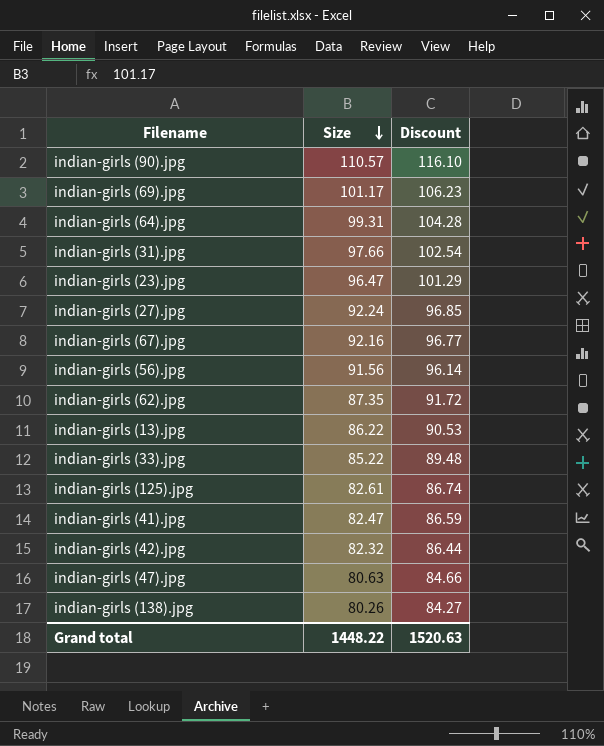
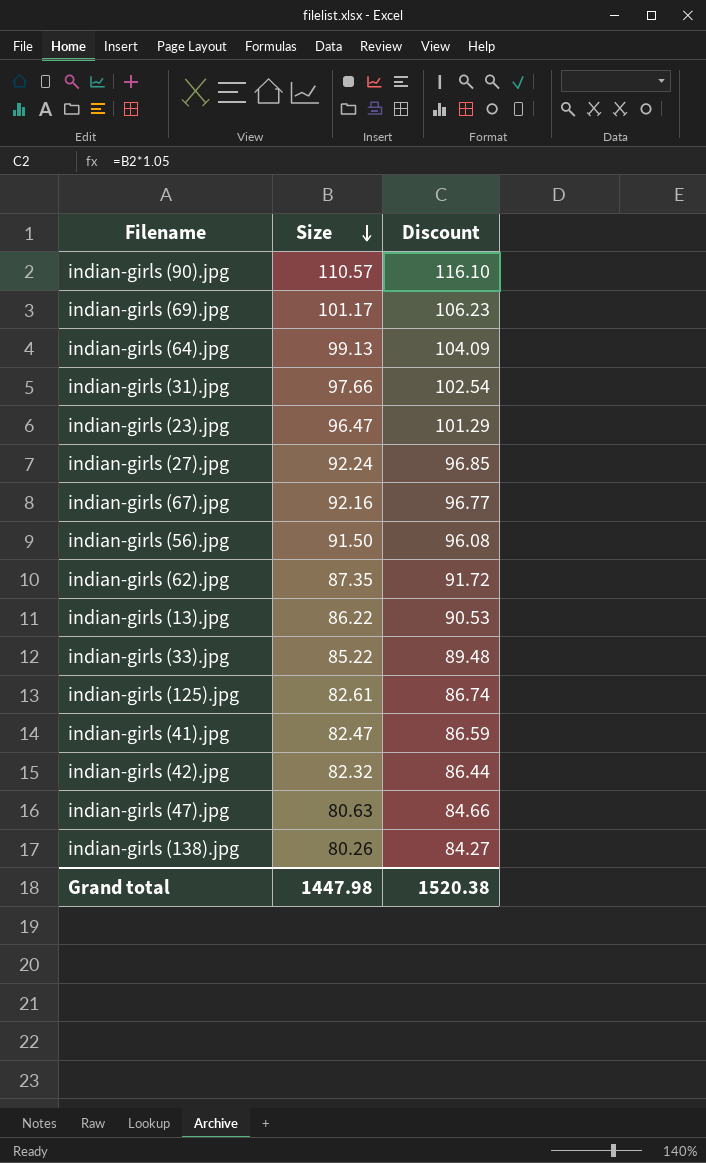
indian-girls (64).jpg | Size: 99.31 -> 99.13
indian-girls (64).jpg | Discount: 104.28 -> 104.09
indian-girls (56).jpg | Size: 91.56 -> 91.50
indian-girls (56).jpg | Discount: 96.14 -> 96.08
Grand total | Size: 1448.22 -> 1447.98
Grand total | Discount: 1520.63 -> 1520.38

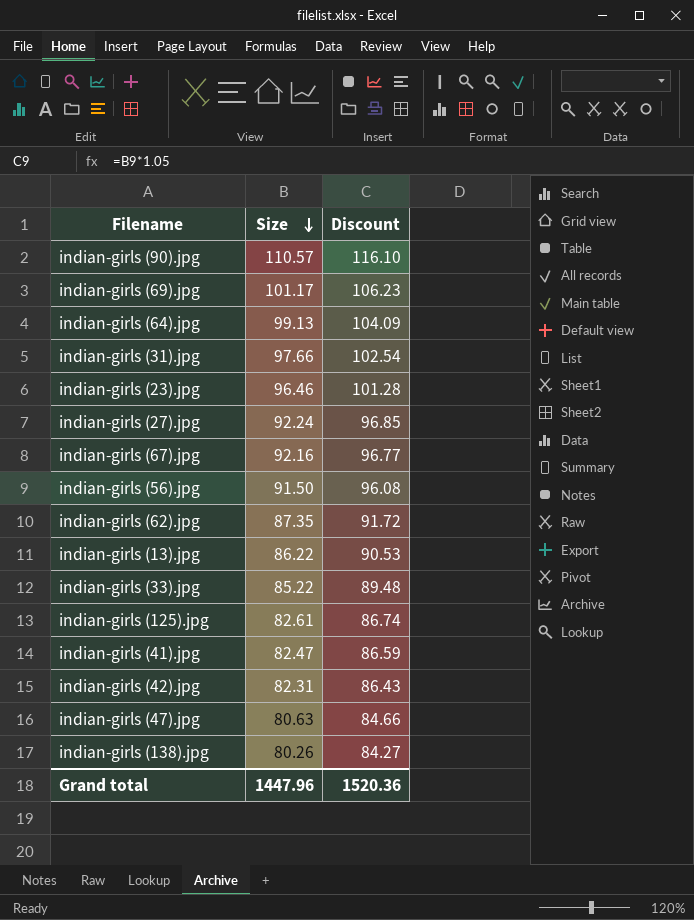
indian-girls (23).jpg | Size: 96.47 -> 96.46
indian-girls (23).jpg | Discount: 101.29 -> 101.28
indian-girls (42).jpg | Size: 82.32 -> 82.31
indian-girls (42).jpg | Discount: 86.44 -> 86.43
Grand total | Size: 1447.98 -> 1447.96
Grand total | Discount: 1520.38 -> 1520.36

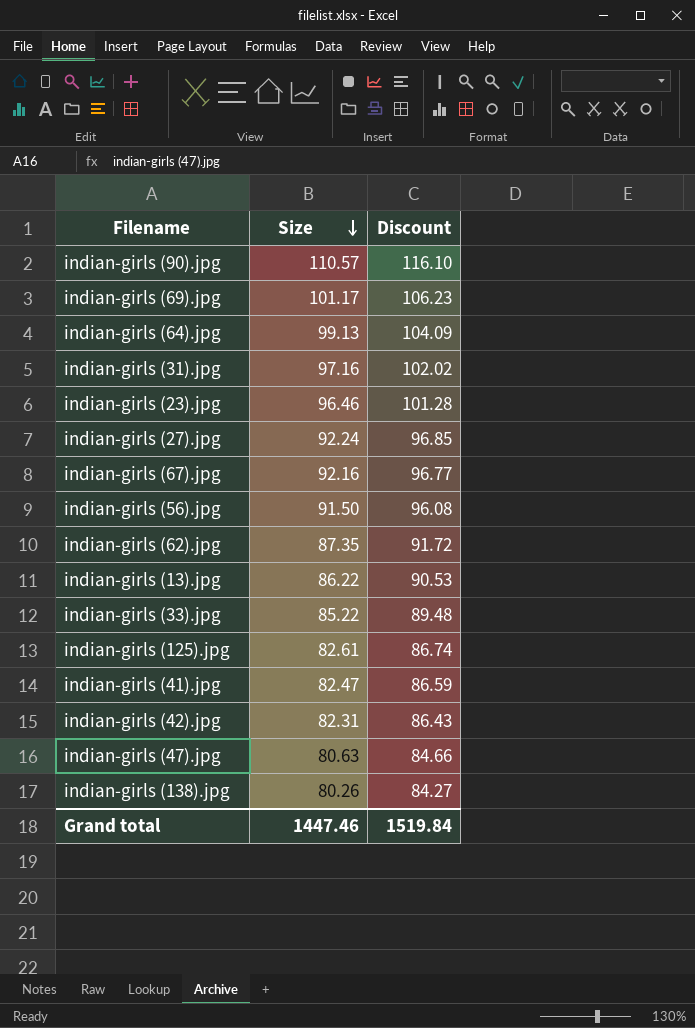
indian-girls (31).jpg | Size: 97.66 -> 97.16
indian-girls (31).jpg | Discount: 102.54 -> 102.02
Grand total | Size: 1447.96 -> 1447.46
Grand total | Discount: 1520.36 -> 1519.84

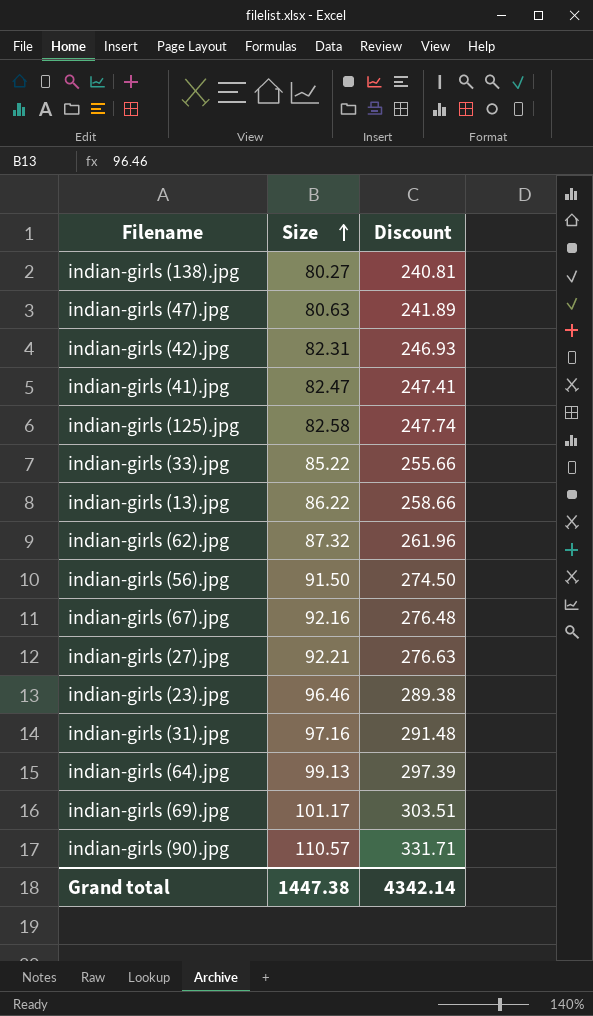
row order: Size descending -> Size ascending
column Discount | formula: [Size] * 1.05 -> [Size] * 3
indian-girls (138).jpg | Size: 80.26 -> 80.27
indian-girls (125).jpg | Size: 82.61 -> 82.58
indian-girls (62).jpg | Size: 87.35 -> 87.32
indian-girls (27).jpg | Size: 92.24 -> 92.21
Grand total | Size: 1447.46 -> 1447.38
Grand total | Discount: 1519.84 -> 4342.14

